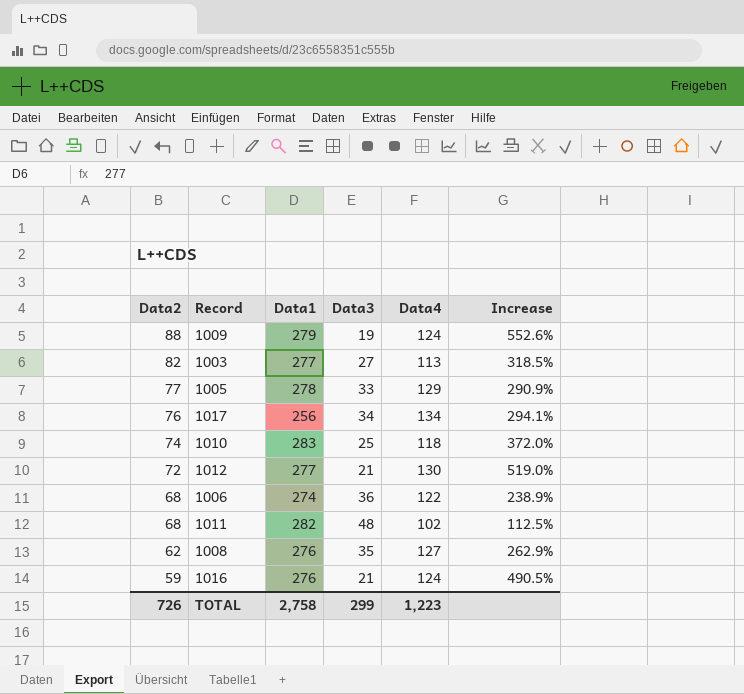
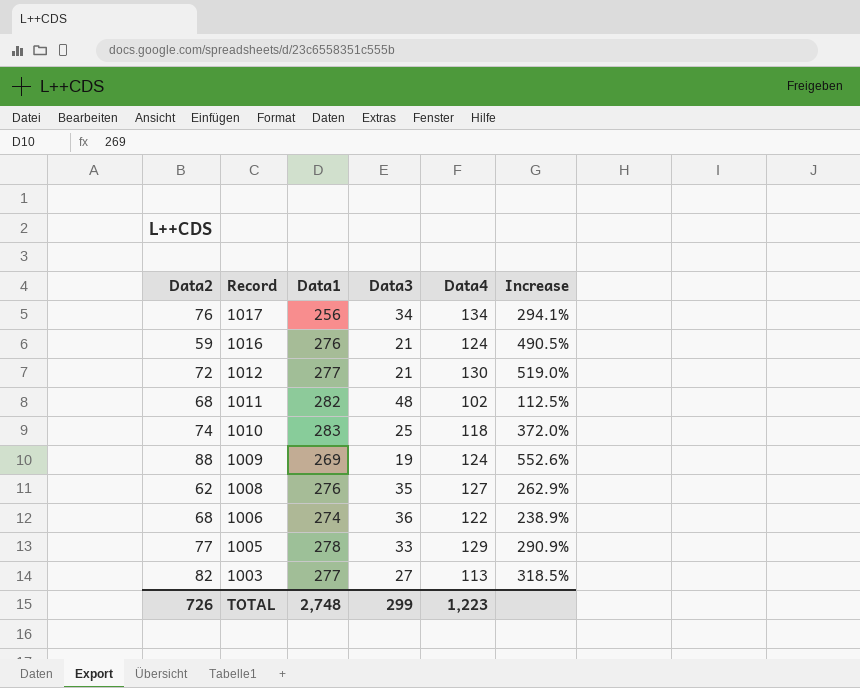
row order: Data2 descending -> Record descending
1009 | Data1: 279 -> 269
TOTAL | Data1: 2,758 -> 2,748

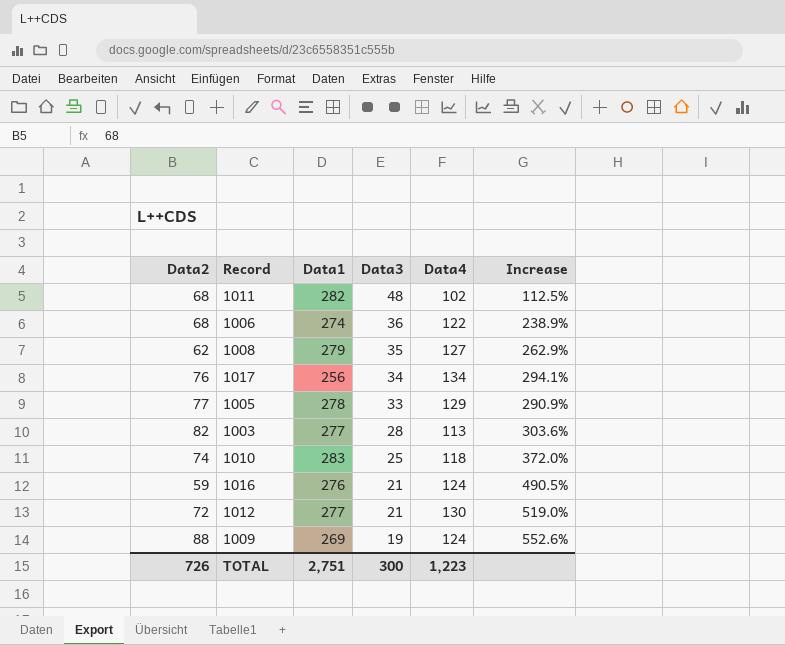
row order: Record descending -> Data3 descending
1008 | Data1: 276 -> 279
1003 | Data3: 27 -> 28
1003 | Increase: 318.5% -> 303.6%
TOTAL | Data1: 2,748 -> 2,751
TOTAL | Data3: 299 -> 300

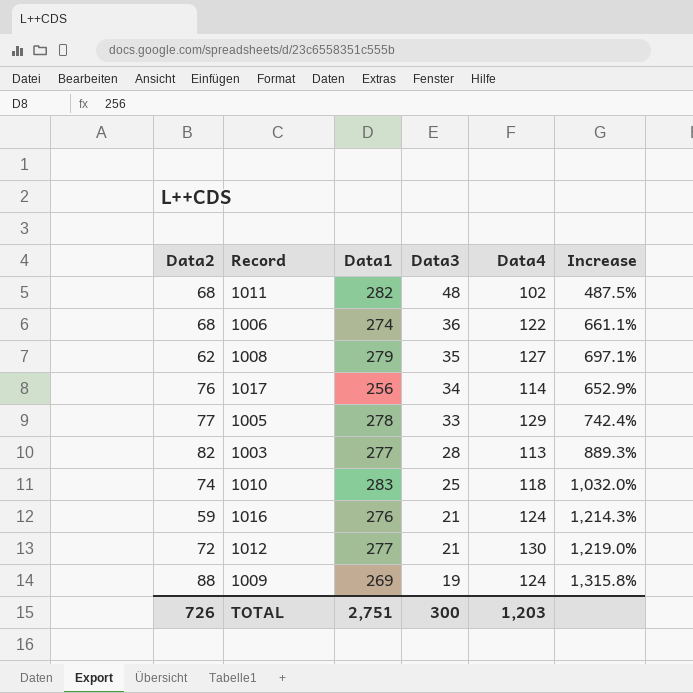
column Increase | formula: ([Data4] - [Data3]) / [Data3] -> ([Data1] - [Data3]) / [Data3]
1017 | Data4: 134 -> 114
TOTAL | Data4: 1,223 -> 1,203

